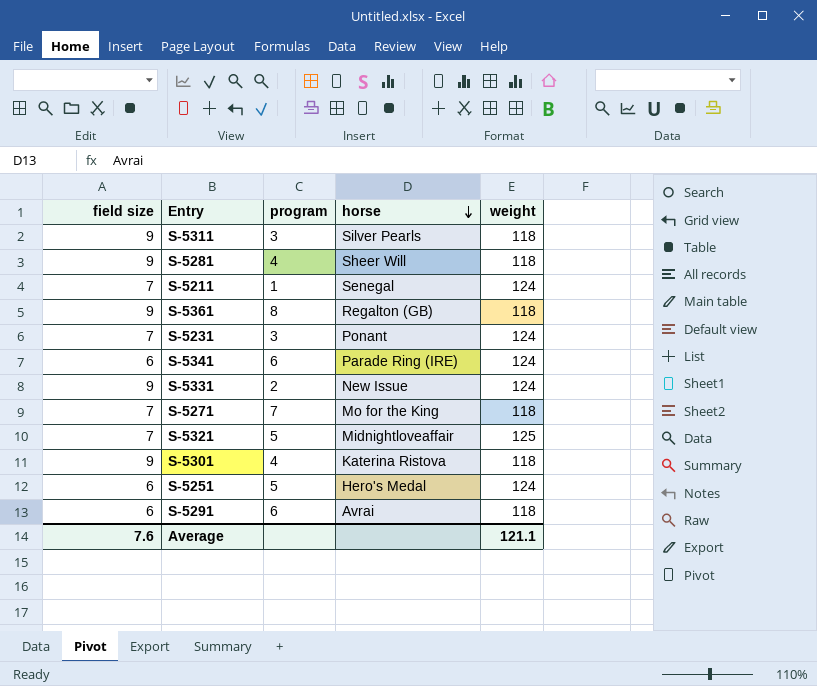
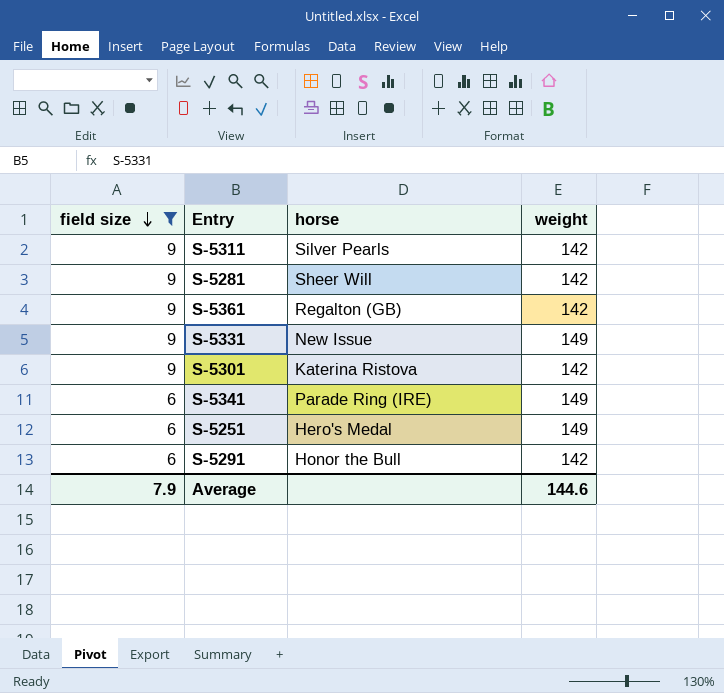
filter: none -> field size != 7
row order: horse descending -> field size descending
column program | position: 3 -> none
S-5311 | weight: 118 -> 142
S-5281 | weight: 118 -> 142
S-5361 | weight: 118 -> 142
S-5331 | weight: 124 -> 149
S-5301 | weight: 118 -> 142
S-5341 | weight: 124 -> 149
S-5251 | weight: 124 -> 149
S-5291 | horse: Avrai -> Honor the Bull
S-5291 | weight: 118 -> 142
Average | field size: 7.6 -> 7.9
Average | weight: 121.1 -> 144.6

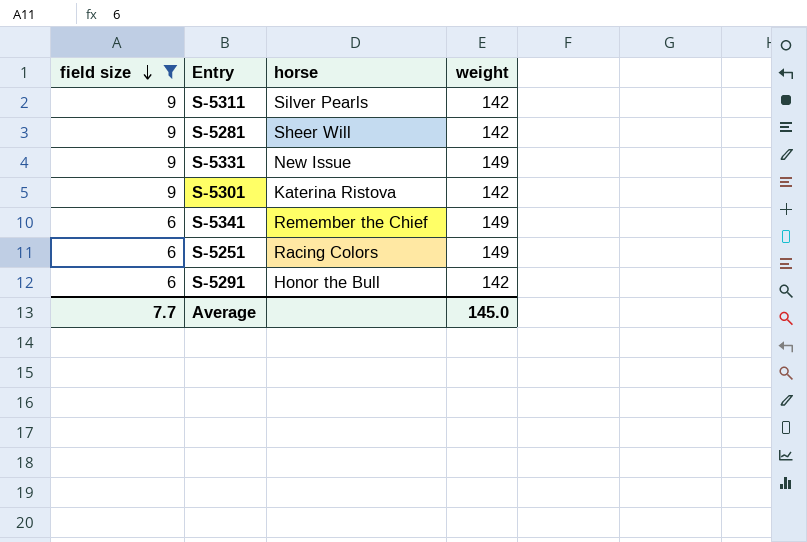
row S-5361: 9 | Regalton (GB) | 142 -> none
S-5341 | horse: Parade Ring (IRE) -> Remember the Chief
S-5251 | horse: Hero's Medal -> Racing Colors
Average | field size: 7.9 -> 7.7
Average | weight: 144.6 -> 145.0

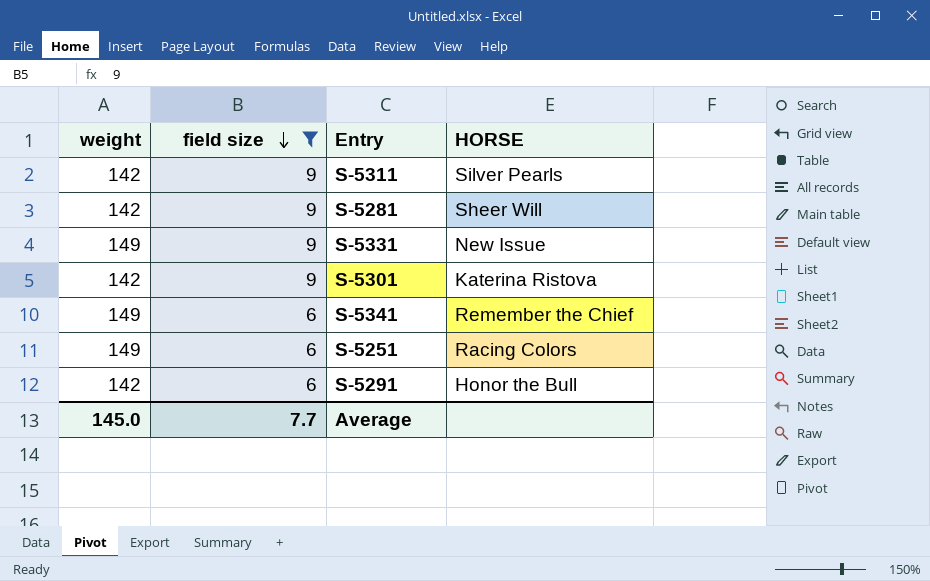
column weight | position: 4 -> 1
column name: horse -> HORSE

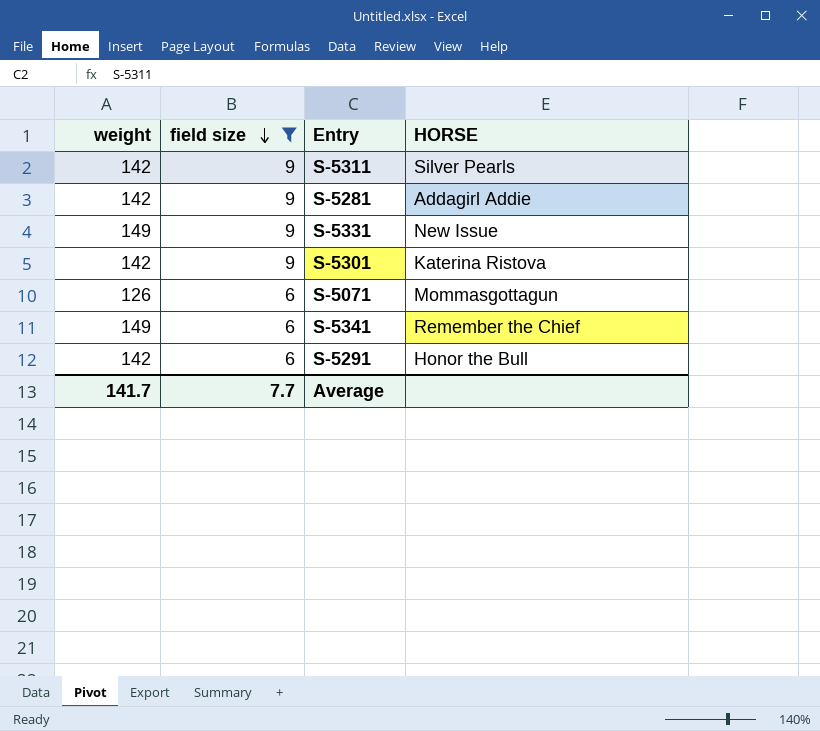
row S-5251: 149 | 6 | Racing Colors -> none
S-5281 | HORSE: Sheer Will -> Addagirl Addie
row S-5071: none -> 126 | 6 | Mommasgottagun
Average | weight: 145.0 -> 141.7

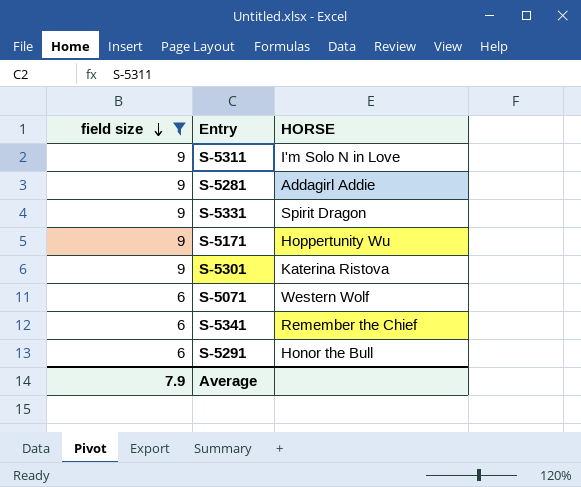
column weight | position: 1 -> none
S-5311 | HORSE: Silver Pearls -> I'm Solo N in Love
S-5331 | HORSE: New Issue -> Spirit Dragon
row S-5171: none -> 9 | Hoppertunity Wu
S-5071 | HORSE: Mommasgottagun -> Western Wolf
Average | field size: 7.7 -> 7.9

